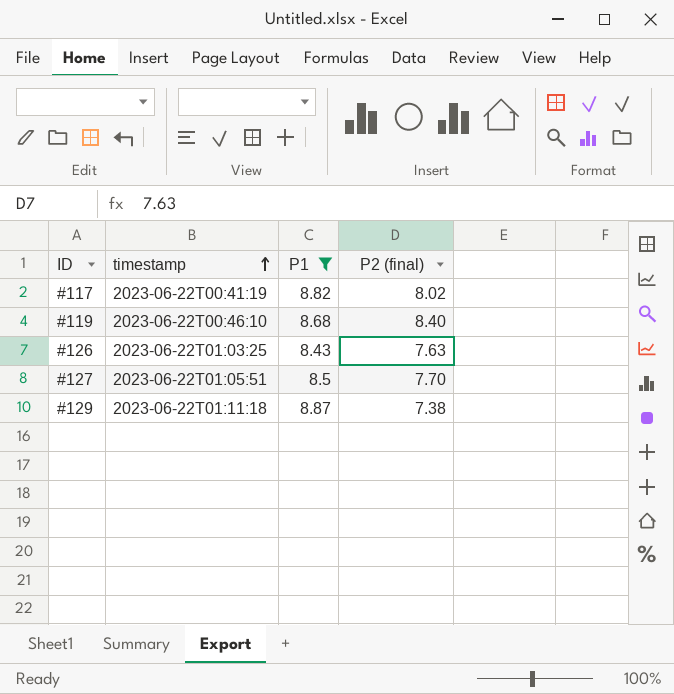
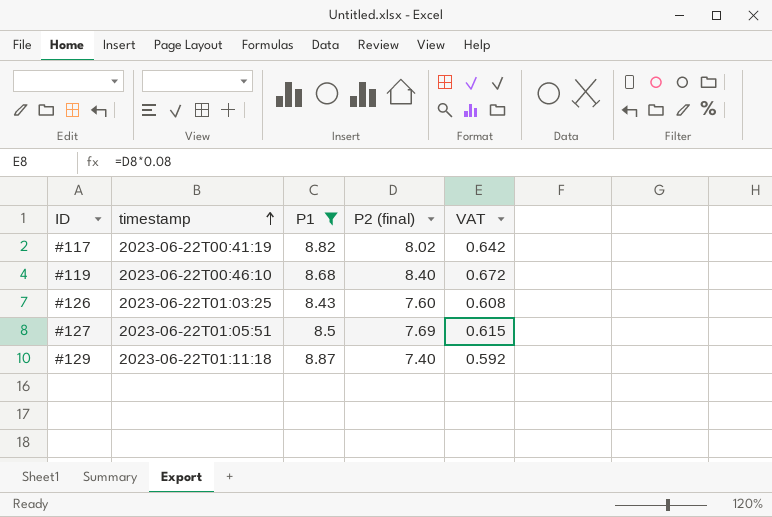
column VAT | formula: none -> [P2 (final)] * 0.08
#126 | P2 (final): 7.63 -> 7.60
#127 | P2 (final): 7.70 -> 7.69
#129 | P2 (final): 7.38 -> 7.40

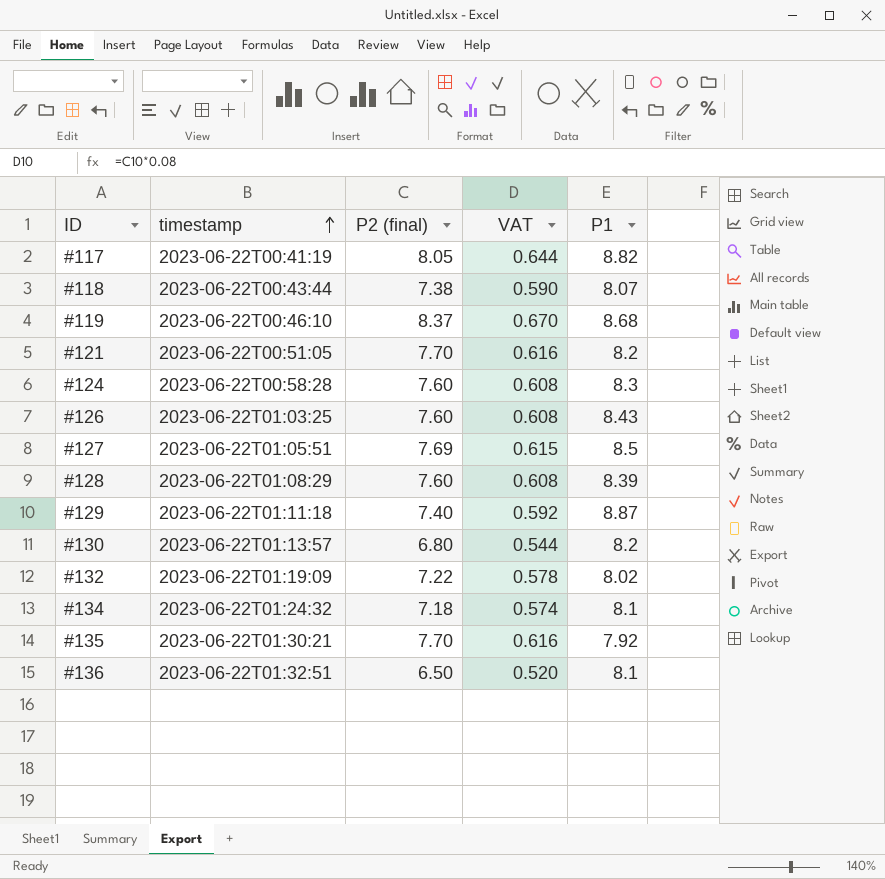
filter: P1 >= 8.43 -> none
column P1 | position: 3 -> 5
#117 | P2 (final): 8.02 -> 8.05
#117 | VAT: 0.642 -> 0.644
#119 | P2 (final): 8.40 -> 8.37
#119 | VAT: 0.672 -> 0.670

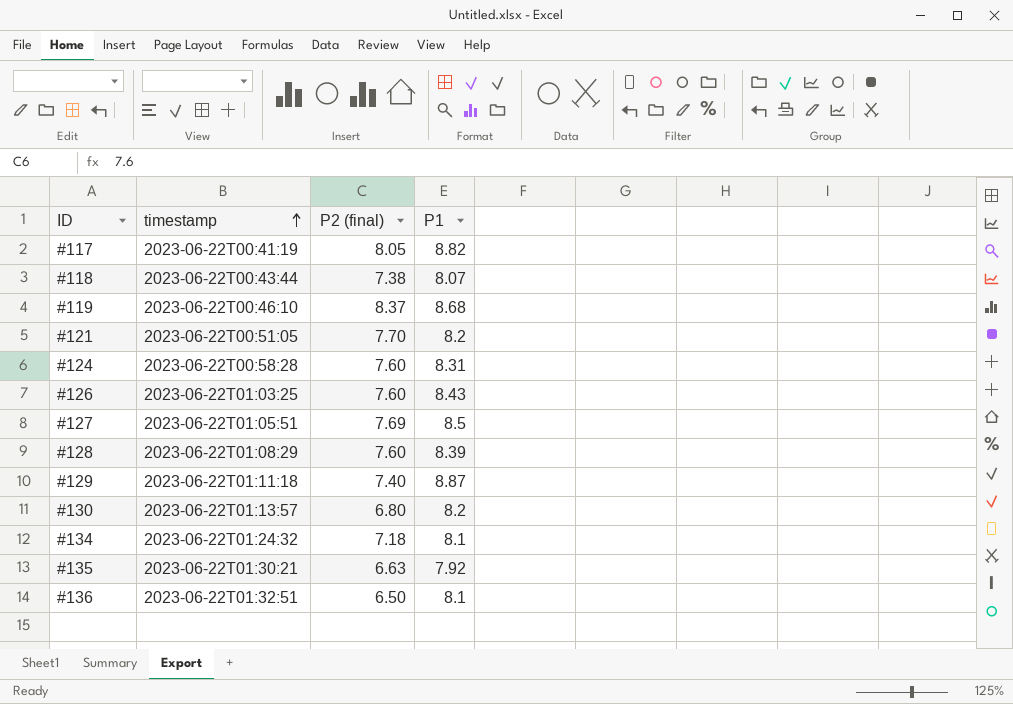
column VAT | formula: [P2 (final)] * 0.08 -> none
row #132: 2023-06-22T01:19:09 | 7.22 | 0.578 | 8.02 -> none
#124 | P1: 8.3 -> 8.31
#135 | P2 (final): 7.70 -> 6.63

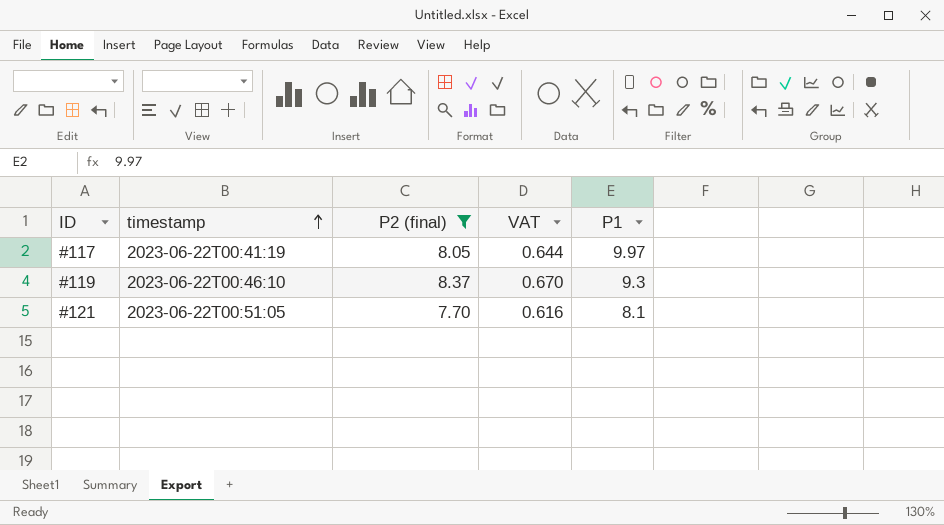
filter: none -> P2 (final) >= 7.70
column VAT | formula: none -> [P2 (final)] * 0.08
#117 | P1: 8.82 -> 9.97
#119 | P1: 8.68 -> 9.3
#121 | P1: 8.2 -> 8.1

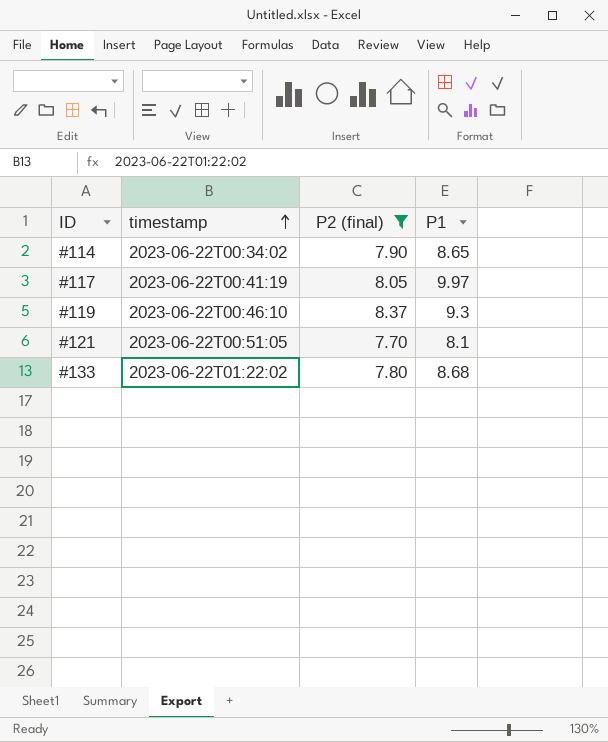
column VAT | formula: [P2 (final)] * 0.08 -> none
row #114: none -> 2023-06-22T00:34:02 | 7.90 | 8.65
row #133: none -> 2023-06-22T01:22:02 | 7.80 | 8.68

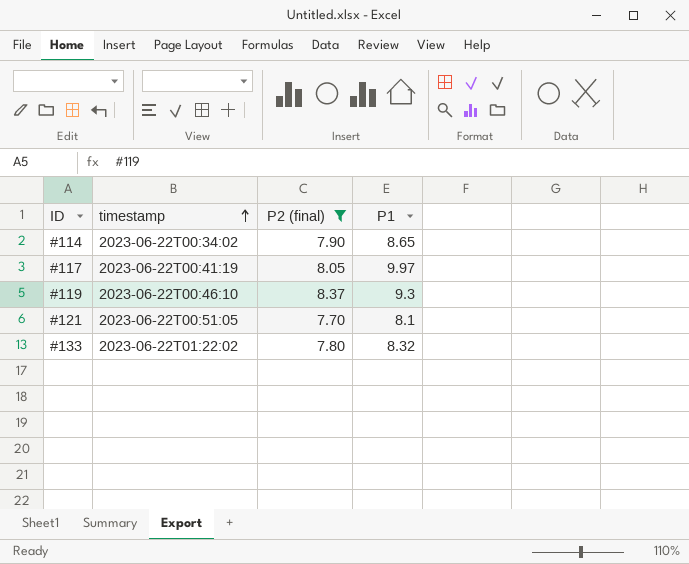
#133 | P1: 8.68 -> 8.32

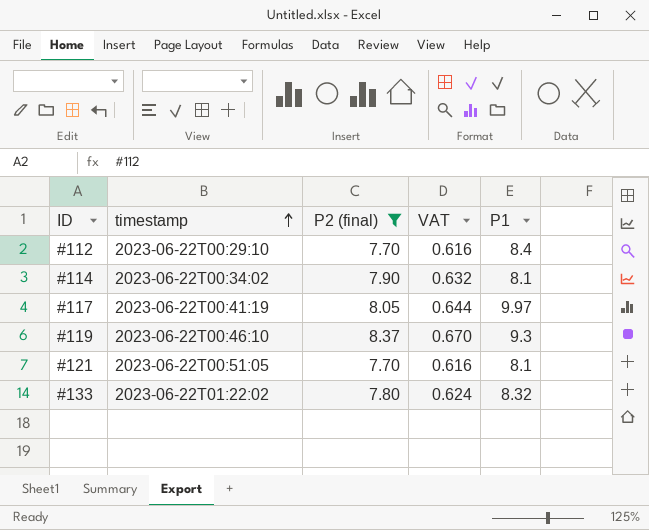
column VAT | formula: none -> [P2 (final)] * 0.08
row #112: none -> 2023-06-22T00:29:10 | 7.70 | 0.616 | 8.4
#114 | P1: 8.65 -> 8.1

